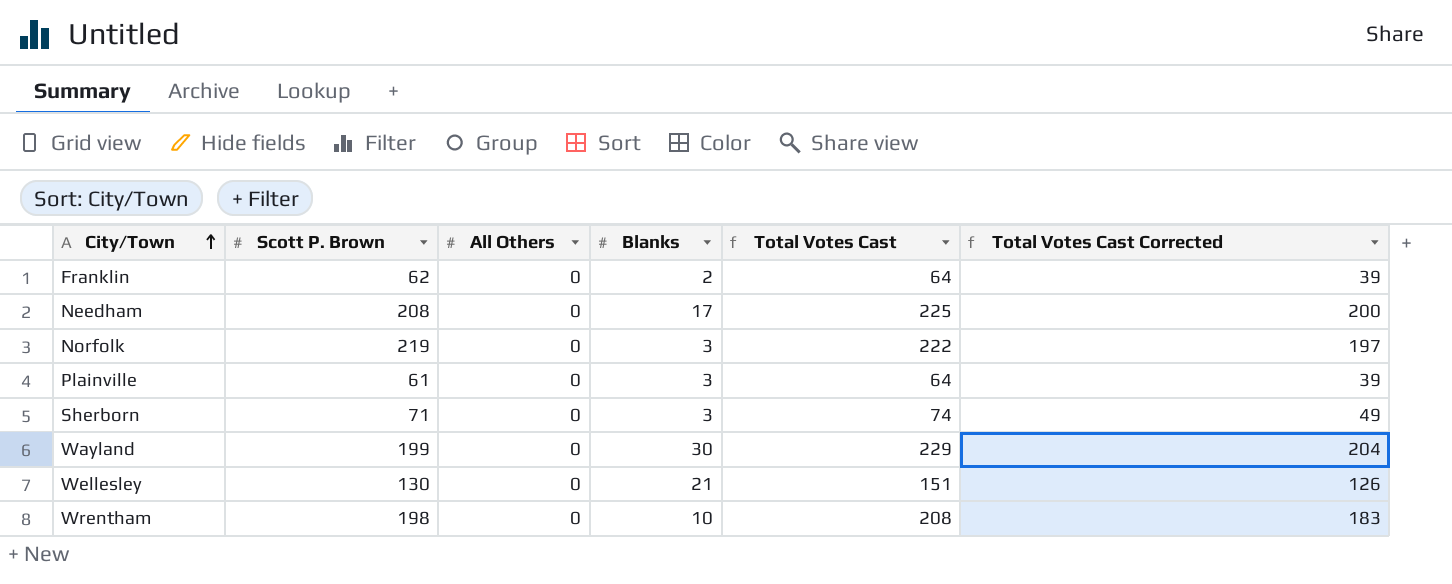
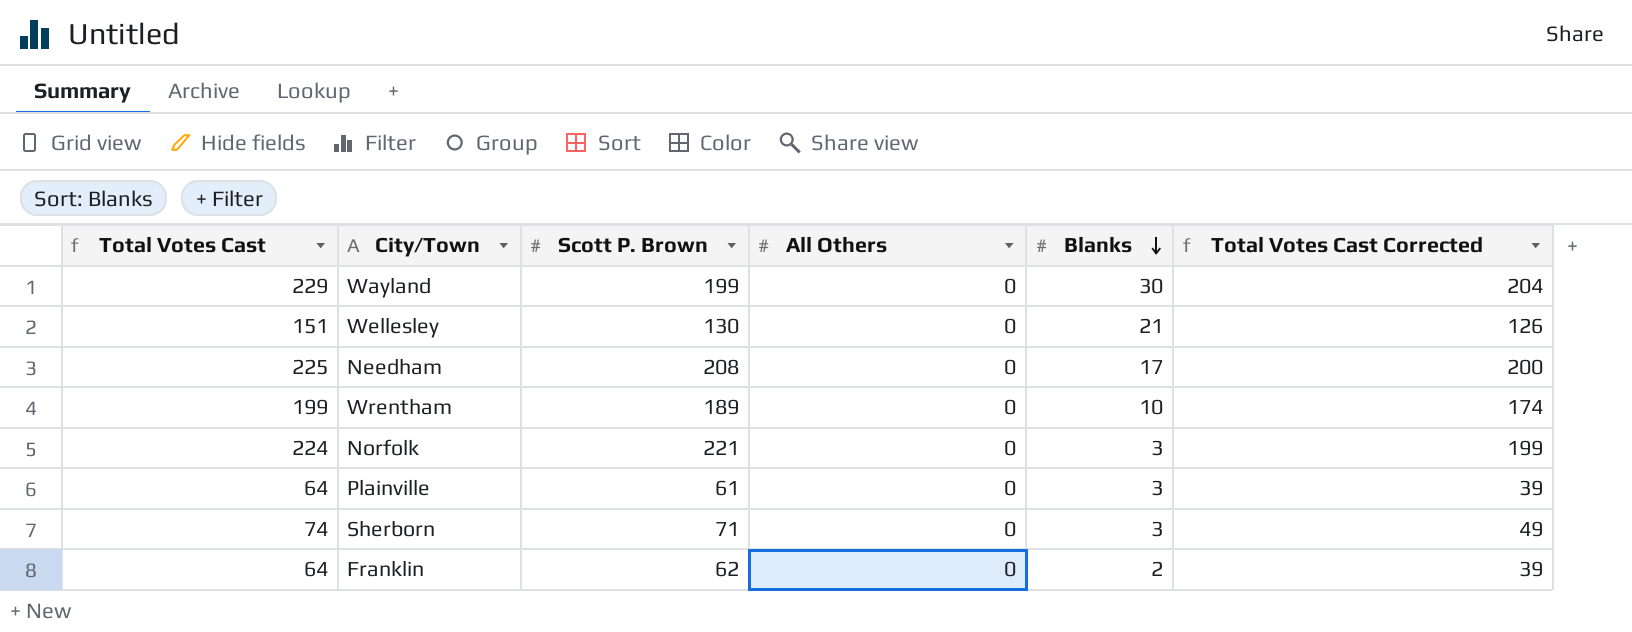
row order: City/Town ascending -> Blanks descending
column Total Votes Cast | position: 5 -> 1
Wrentham | Total Votes Cast: 208 -> 199
Wrentham | Scott P. Brown: 198 -> 189
Wrentham | Total Votes Cast Corrected: 183 -> 174
Norfolk | Total Votes Cast: 222 -> 224
Norfolk | Scott P. Brown: 219 -> 221
Norfolk | Total Votes Cast Corrected: 197 -> 199

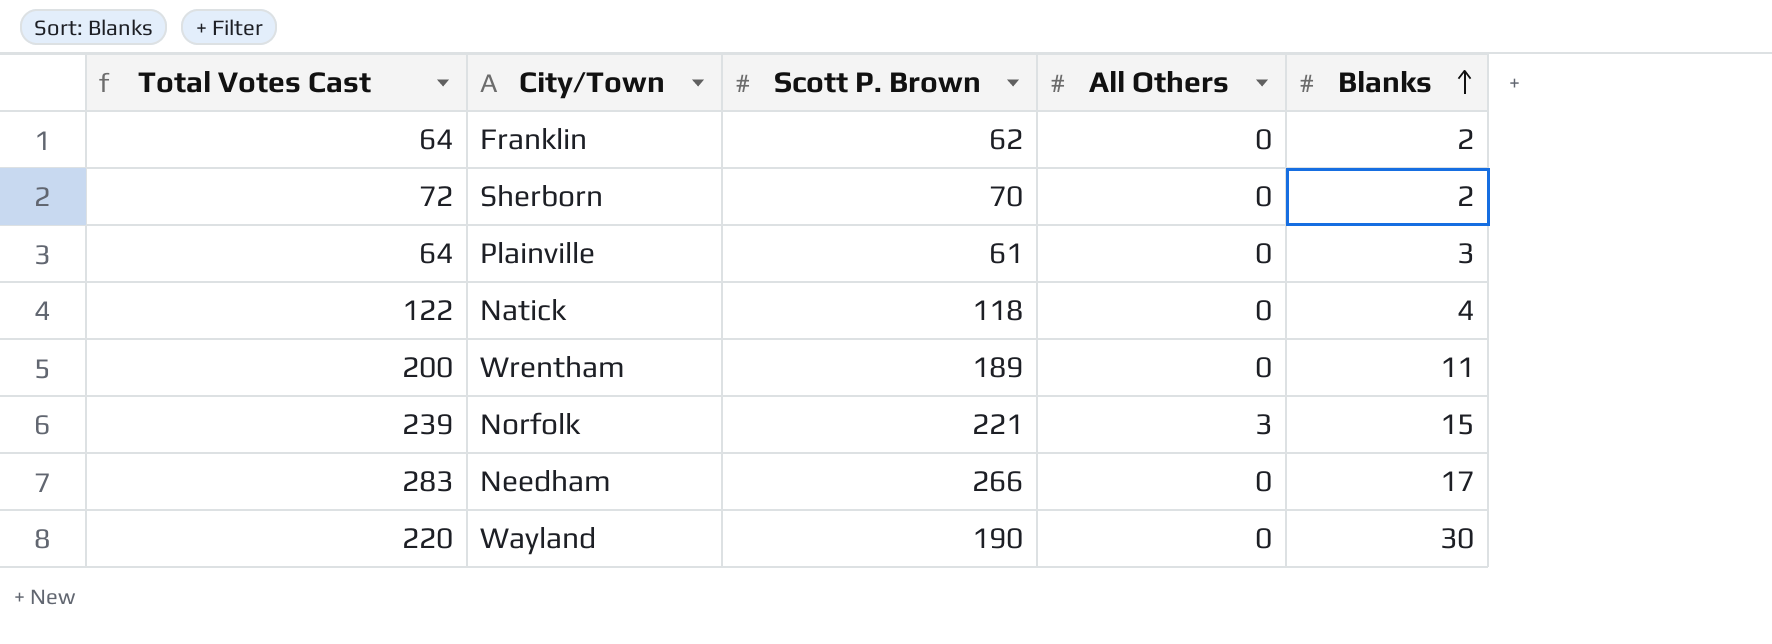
row order: Blanks descending -> Blanks ascending
column Total Votes Cast Corrected | formula: [Total Votes Cast] - 25 -> none
row Wellesley: 151 | 130 | 0 | 21 | 126 -> none
Sherborn | Total Votes Cast: 74 -> 72
Sherborn | Scott P. Brown: 71 -> 70
Sherborn | Blanks: 3 -> 2
row Natick: none -> 122 | 118 | 0 | 4
Wrentham | Total Votes Cast: 199 -> 200
Wrentham | Blanks: 10 -> 11
Norfolk | Total Votes Cast: 224 -> 239
Norfolk | All Others: 0 -> 3
Norfolk | Blanks: 3 -> 15
Needham | Total Votes Cast: 225 -> 283
Needham | Scott P. Brown: 208 -> 266
Wayland | Total Votes Cast: 229 -> 220
Wayland | Scott P. Brown: 199 -> 190

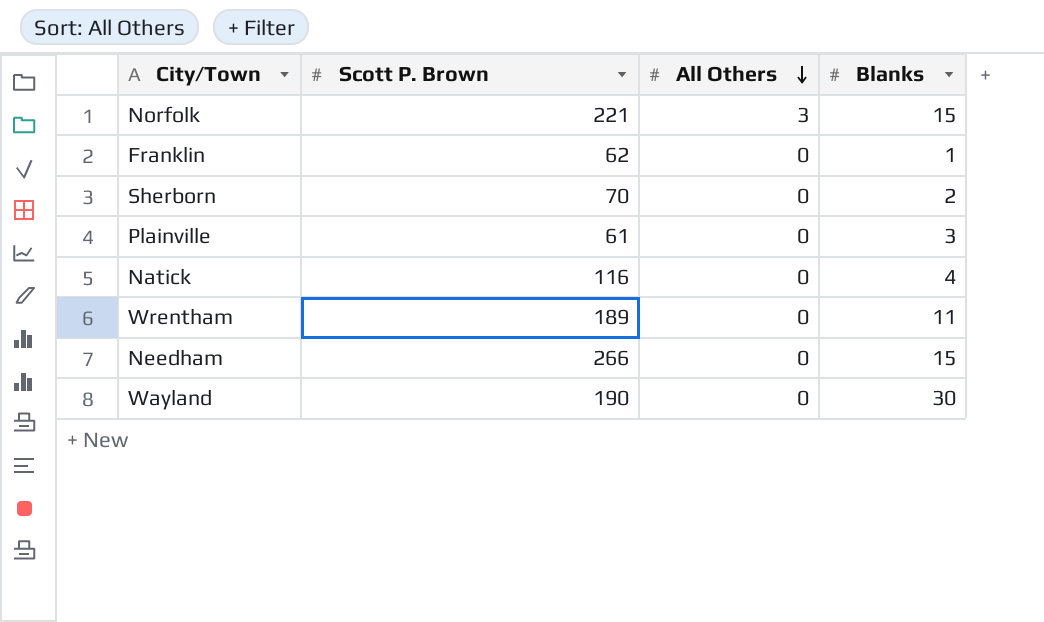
row order: Blanks ascending -> All Others descending
column Total Votes Cast | formula: [Scott P. Brown] + [All Others] + [Blanks] -> none
Franklin | Blanks: 2 -> 1
Natick | Scott P. Brown: 118 -> 116
Needham | Blanks: 17 -> 15

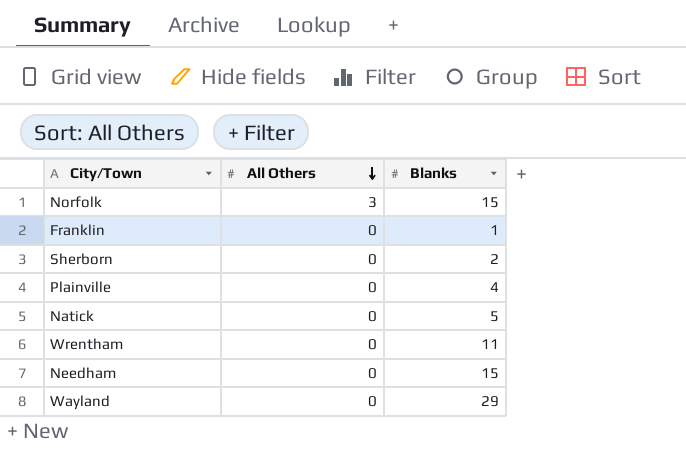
column Scott P. Brown | position: 2 -> none
Plainville | Blanks: 3 -> 4
Natick | Blanks: 4 -> 5
Wayland | Blanks: 30 -> 29

